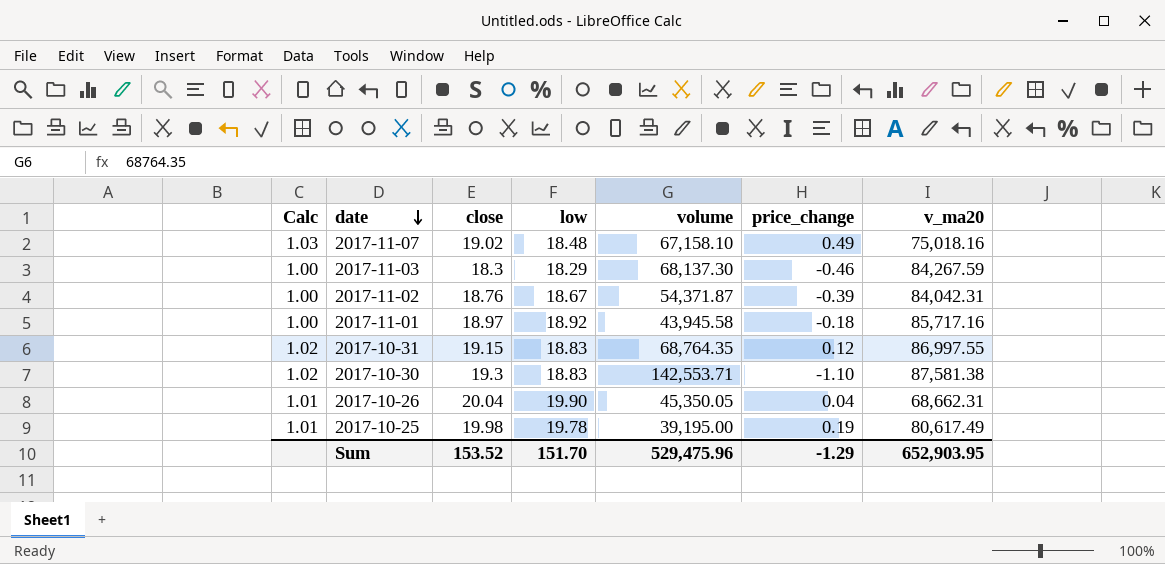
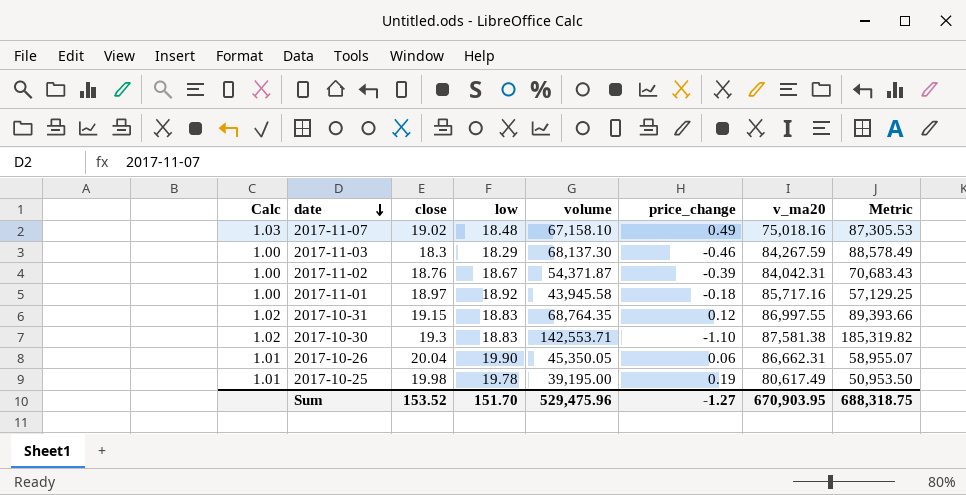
column Metric | formula: none -> [volume] * 1.3
2017-10-26 | price_change: 0.04 -> 0.06
2017-10-26 | v_ma20: 68,662.31 -> 86,662.31
Sum | price_change: -1.29 -> -1.27
Sum | v_ma20: 652,903.95 -> 670,903.95

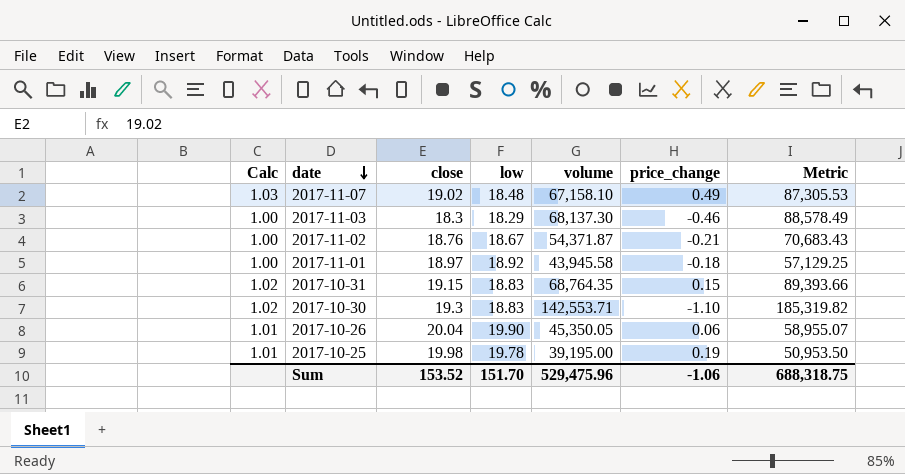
column v_ma20 | position: 7 -> none
2017-11-02 | price_change: -0.39 -> -0.21
2017-10-31 | price_change: 0.12 -> 0.15
Sum | price_change: -1.27 -> -1.06

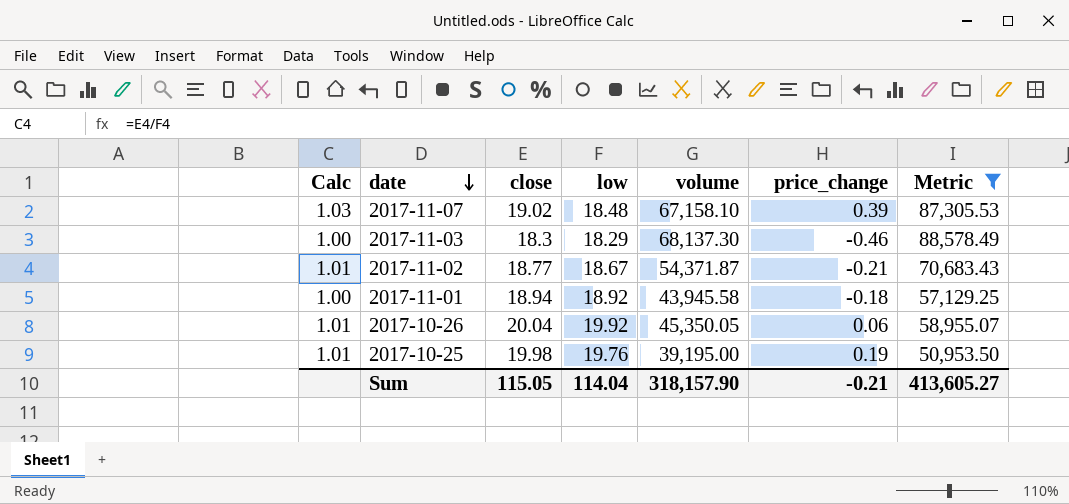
filter: none -> Metric <= 88,578.49
2017-11-07 | price_change: 0.49 -> 0.39
2017-11-02 | Calc: 1.00 -> 1.01
2017-11-02 | close: 18.76 -> 18.77
2017-11-01 | close: 18.97 -> 18.94
2017-10-26 | low: 19.90 -> 19.92
2017-10-25 | low: 19.78 -> 19.76
Sum | close: 153.52 -> 115.05
Sum | low: 151.70 -> 114.04
Sum | volume: 529,475.96 -> 318,157.90
Sum | price_change: -1.06 -> -0.21
Sum | Metric: 688,318.75 -> 413,605.27

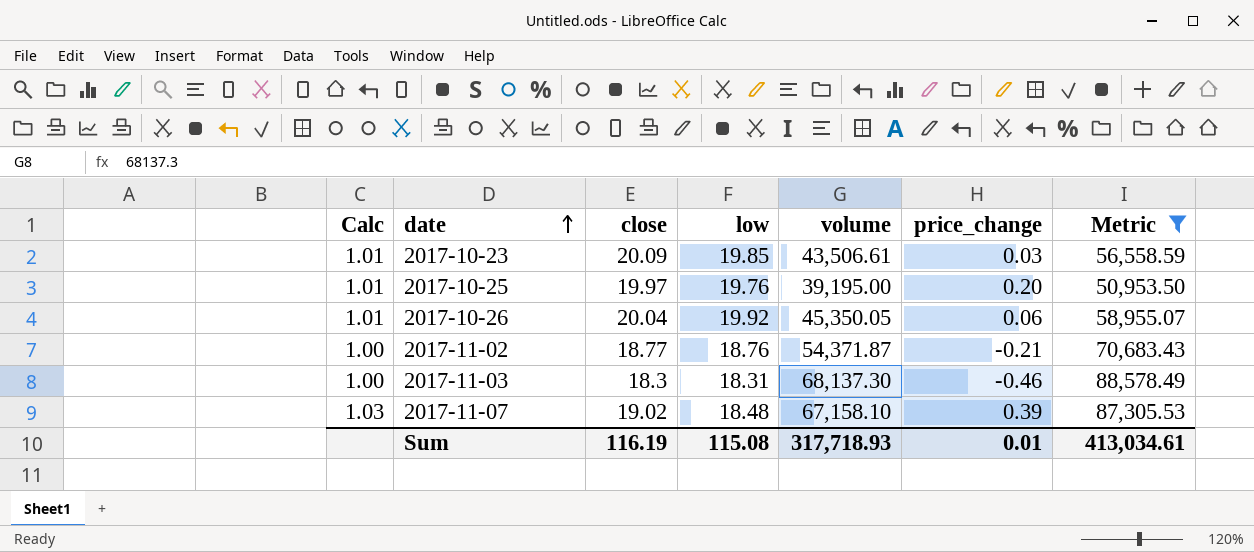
row order: date descending -> date ascending
row 2017-11-01: 1.00 | 18.94 | 18.92 | 43,945.58 | -0.18 | 57,129.25 -> none
row 2017-10-23: none -> 1.01 | 20.09 | 19.85 | 43,506.61 | 0.03 | 56,558.59
2017-10-25 | close: 19.98 -> 19.97
2017-10-25 | price_change: 0.19 -> 0.20
2017-11-02 | Calc: 1.01 -> 1.00
2017-11-02 | low: 18.67 -> 18.76
2017-11-03 | low: 18.29 -> 18.31
Sum | close: 115.05 -> 116.19
Sum | low: 114.04 -> 115.08
Sum | volume: 318,157.90 -> 317,718.93
Sum | price_change: -0.21 -> 0.01
Sum | Metric: 413,605.27 -> 413,034.61

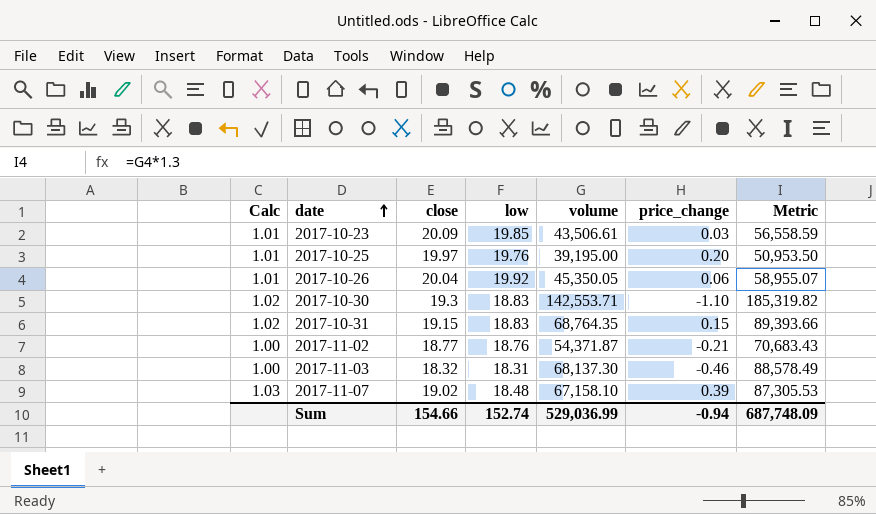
filter: Metric <= 88,578.49 -> none
2017-11-03 | close: 18.3 -> 18.32
Sum | close: 116.19 -> 154.66
Sum | low: 115.08 -> 152.74
Sum | volume: 317,718.93 -> 529,036.99
Sum | price_change: 0.01 -> -0.94
Sum | Metric: 413,034.61 -> 687,748.09

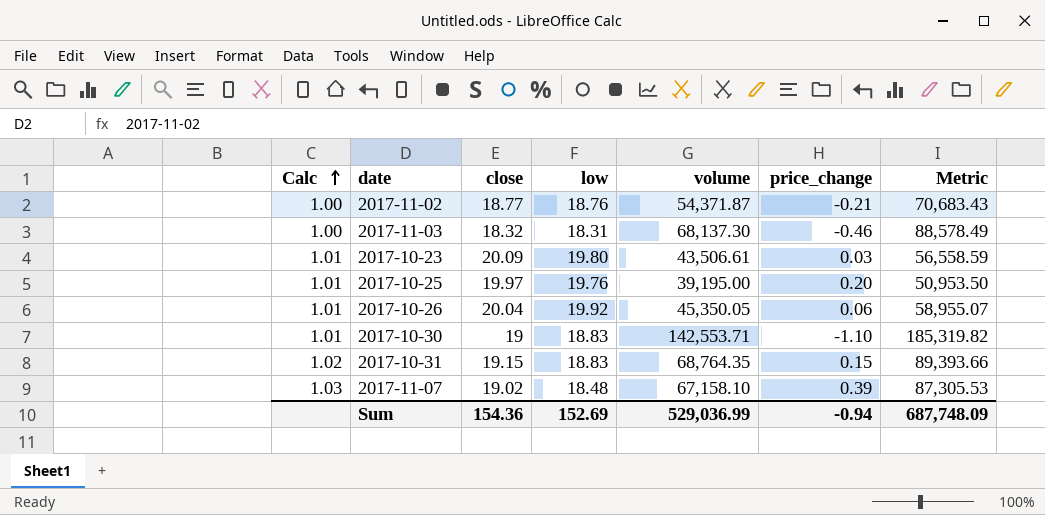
row order: date ascending -> Calc ascending
2017-10-23 | low: 19.85 -> 19.80
2017-10-30 | Calc: 1.02 -> 1.01
2017-10-30 | close: 19.3 -> 19
Sum | close: 154.66 -> 154.36
Sum | low: 152.74 -> 152.69

